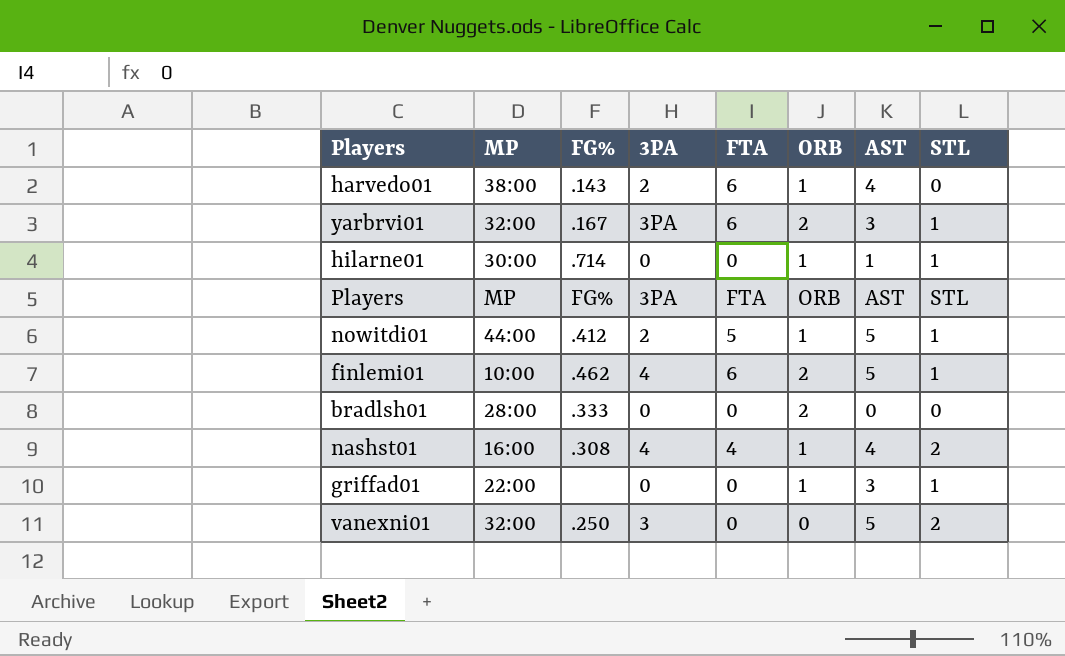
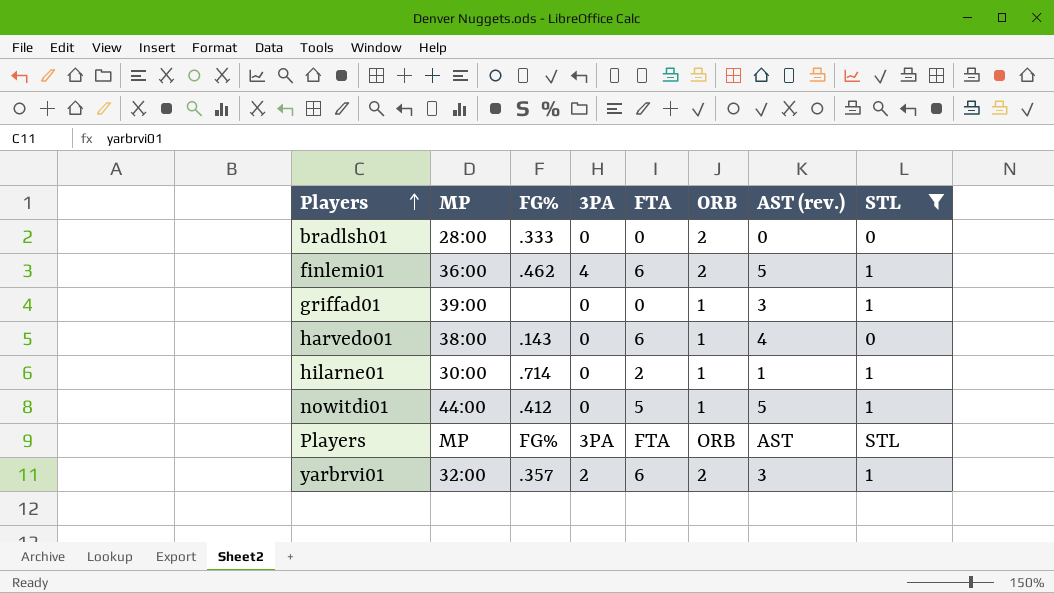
filter: none -> STL != 2
row order: none -> Players ascending
column name: AST -> AST (rev.)
finlemi01 | MP: 10:00 -> 36:00
griffad01 | MP: 22:00 -> 39:00
harvedo01 | 3PA: 2 -> 0
hilarne01 | FTA: 0 -> 2
nowitdi01 | 3PA: 2 -> 0
yarbrvi01 | FG%: .167 -> .357
yarbrvi01 | 3PA: 3PA -> 2

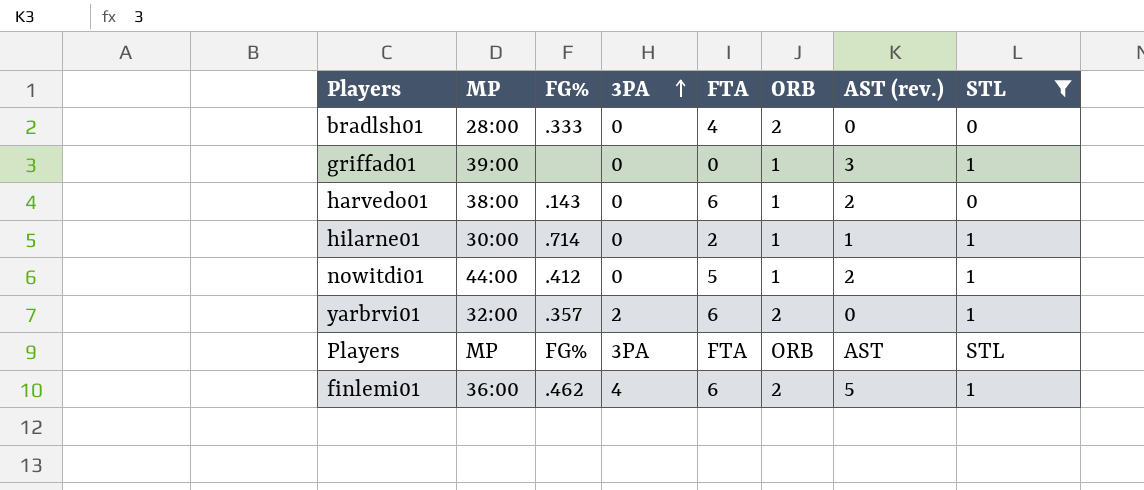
row order: Players ascending -> 3PA ascending
bradlsh01 | FTA: 0 -> 4
harvedo01 | AST (rev.): 4 -> 2
nowitdi01 | AST (rev.): 5 -> 2
yarbrvi01 | AST (rev.): 3 -> 0

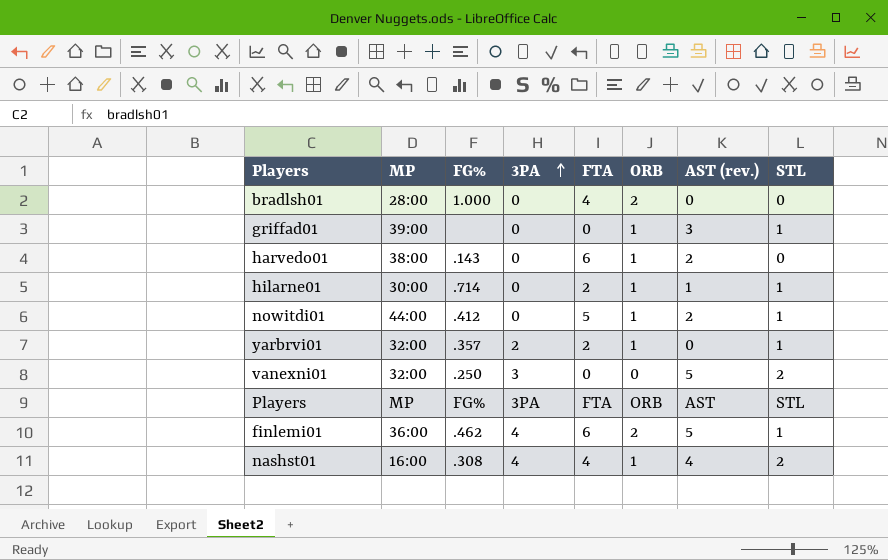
filter: STL != 2 -> none
bradlsh01 | FG%: .333 -> 1.000
yarbrvi01 | FTA: 6 -> 2
yarbrvi01 | ORB: 2 -> 1

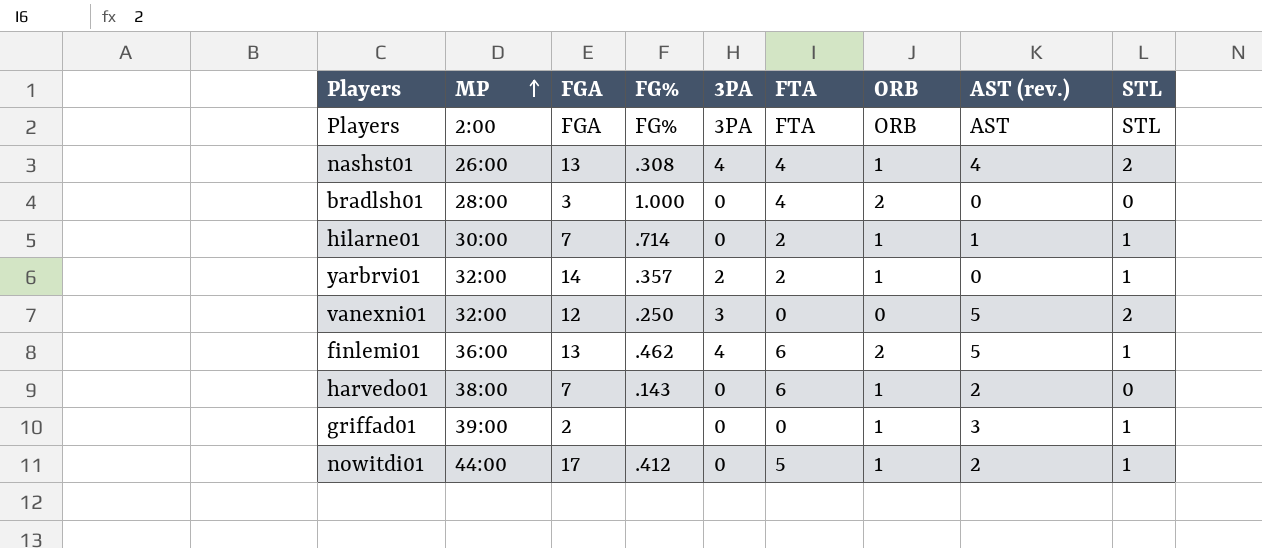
row order: 3PA ascending -> MP ascending
column FGA | position: none -> 3
Players | MP: MP -> 2:00
nashst01 | MP: 16:00 -> 26:00

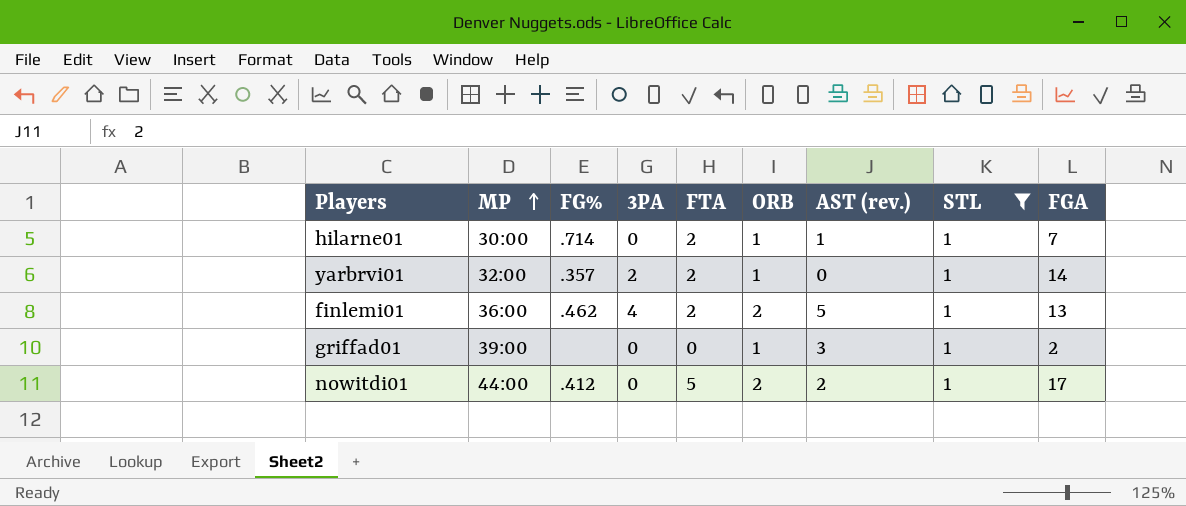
filter: none -> STL = 1
column FGA | position: 3 -> 9
finlemi01 | FTA: 6 -> 2
nowitdi01 | ORB: 1 -> 2

